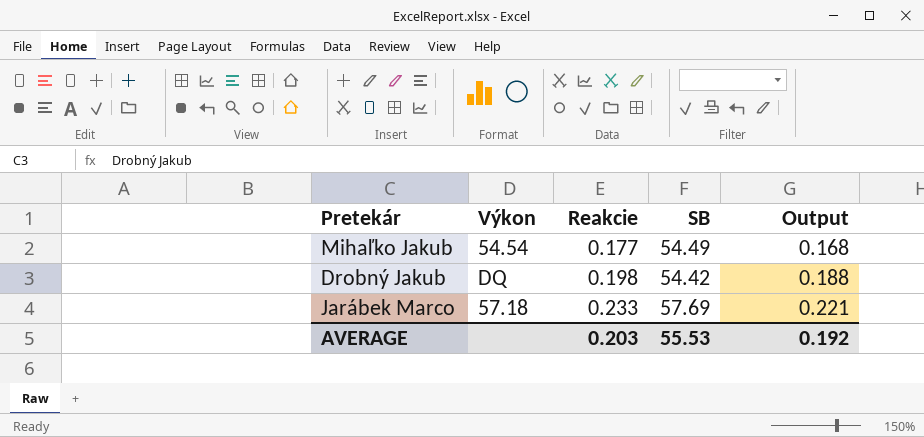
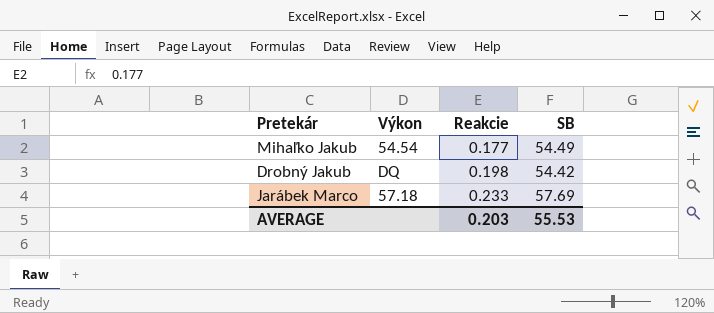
column Output | formula: [Reakcie] * 0.95 -> none

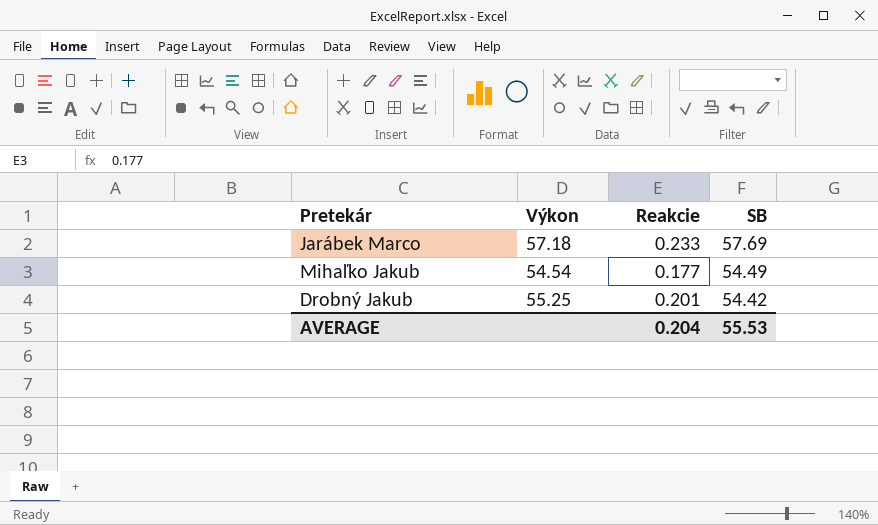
row order: Reakcie ascending -> SB descending
Drobný Jakub | Výkon: DQ -> 55.25
Drobný Jakub | Reakcie: 0.198 -> 0.201
AVERAGE | Reakcie: 0.203 -> 0.204

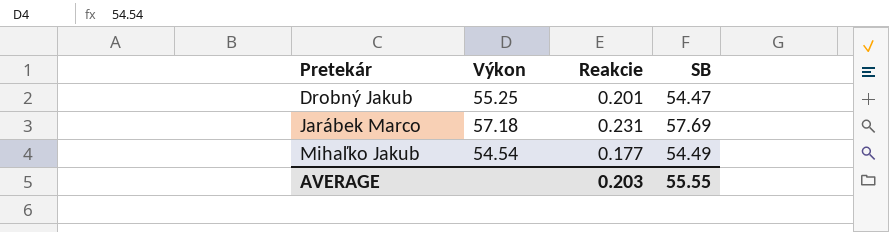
row order: SB descending -> Pretekár ascending
Drobný Jakub | SB: 54.42 -> 54.47
Jarábek Marco | Reakcie: 0.233 -> 0.231
AVERAGE | Reakcie: 0.204 -> 0.203
AVERAGE | SB: 55.53 -> 55.55

